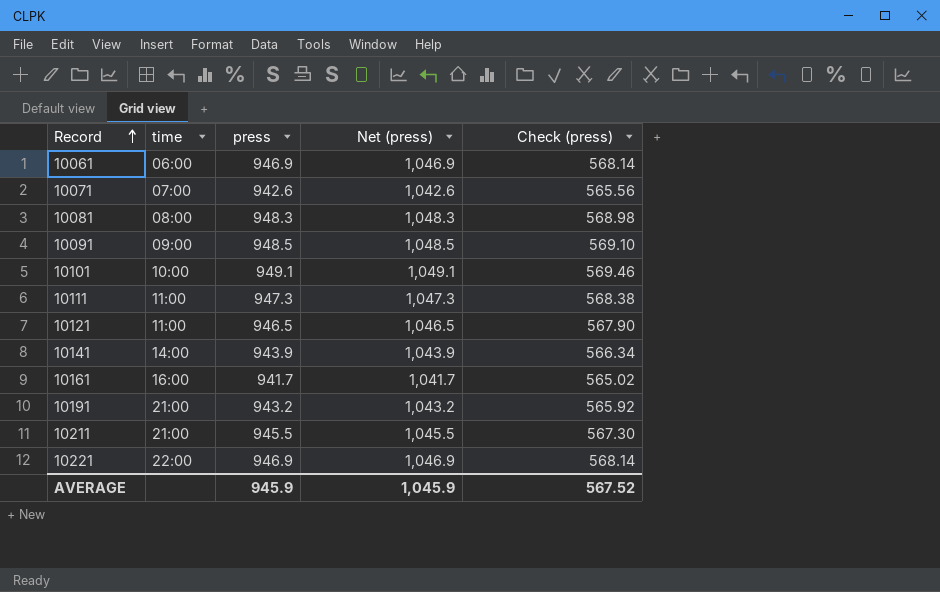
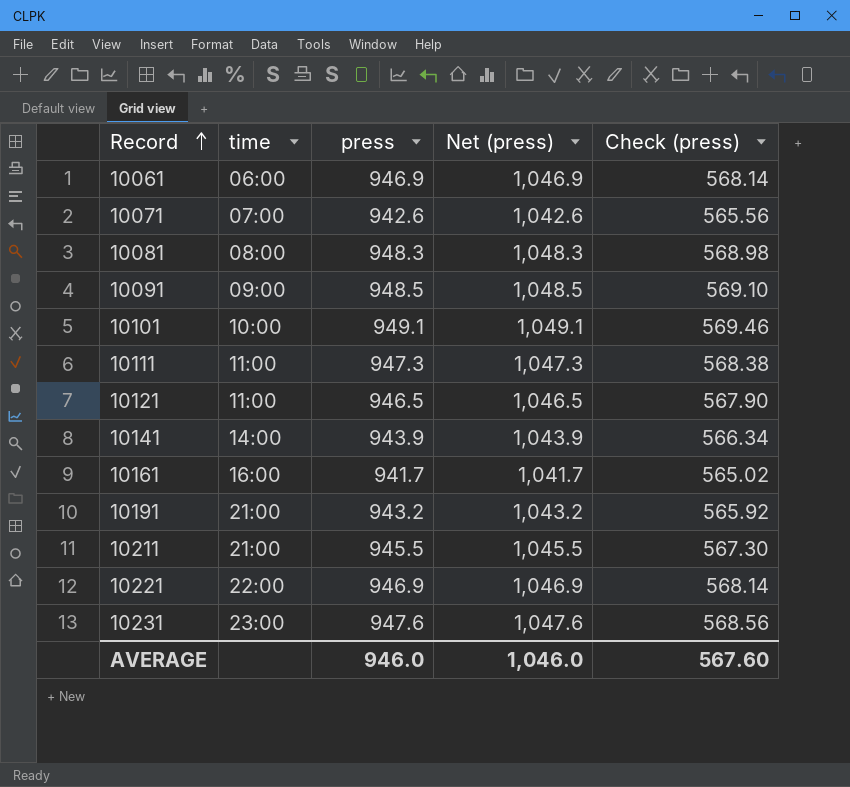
row 10231: none -> 23:00 | 947.6 | 1,047.6 | 568.56
AVERAGE | press: 945.9 -> 946.0
AVERAGE | Net (press): 1,045.9 -> 1,046.0
AVERAGE | Check (press): 567.52 -> 567.60

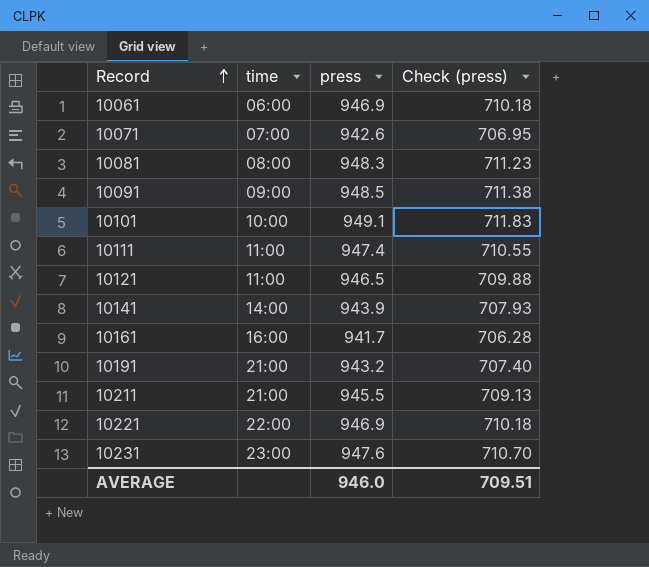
column Net (press) | formula: [press] + 100 -> none
column Check (press) | formula: [press] * 0.6 -> [press] * 0.75
10111 | press: 947.3 -> 947.4
AVERAGE | Check (press): 567.60 -> 709.51

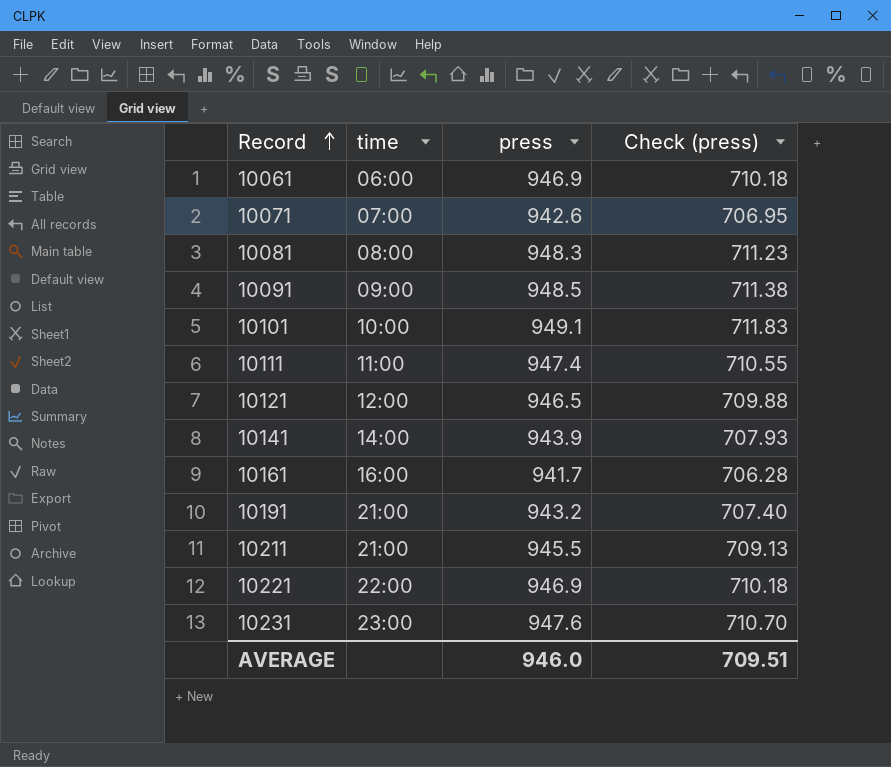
10121 | time: 11:00 -> 12:00

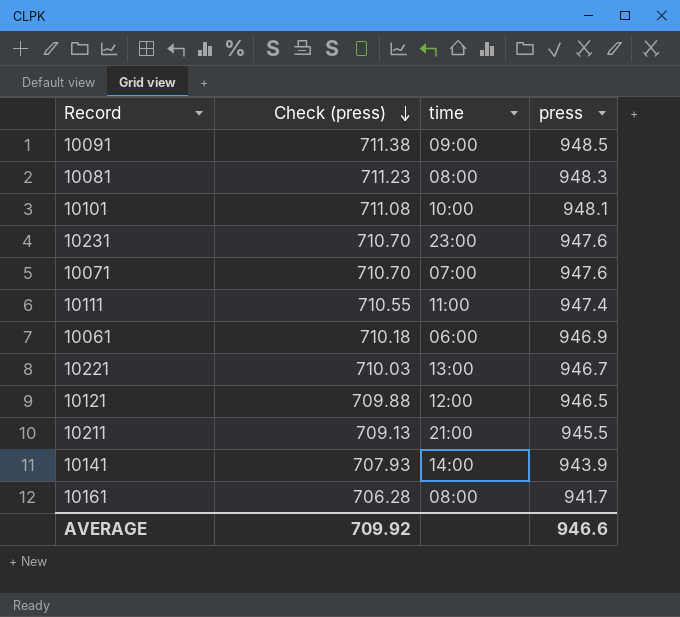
row order: Record ascending -> Check (press) descending
column Check (press) | position: 4 -> 2
row 10191: 21:00 | 943.2 | 707.40 -> none
10101 | Check (press): 711.83 -> 711.08
10101 | press: 949.1 -> 948.1
10071 | Check (press): 706.95 -> 710.70
10071 | press: 942.6 -> 947.6
10221 | Check (press): 710.18 -> 710.03
10221 | time: 22:00 -> 13:00
10221 | press: 946.9 -> 946.7
10161 | time: 16:00 -> 08:00
AVERAGE | Check (press): 709.51 -> 709.92
AVERAGE | press: 946.0 -> 946.6

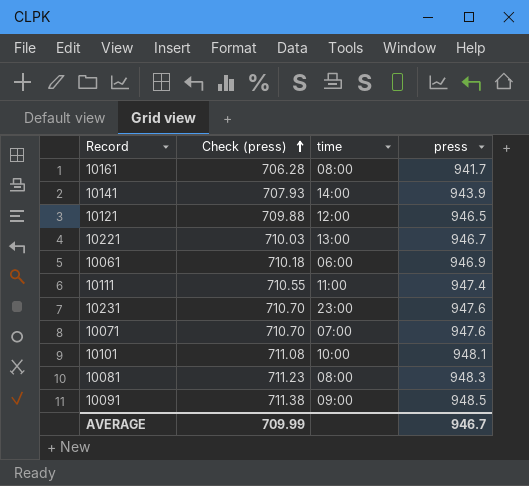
row order: Check (press) descending -> Check (press) ascending
row 10211: 709.13 | 21:00 | 945.5 -> none
AVERAGE | Check (press): 709.92 -> 709.99
AVERAGE | press: 946.6 -> 946.7

